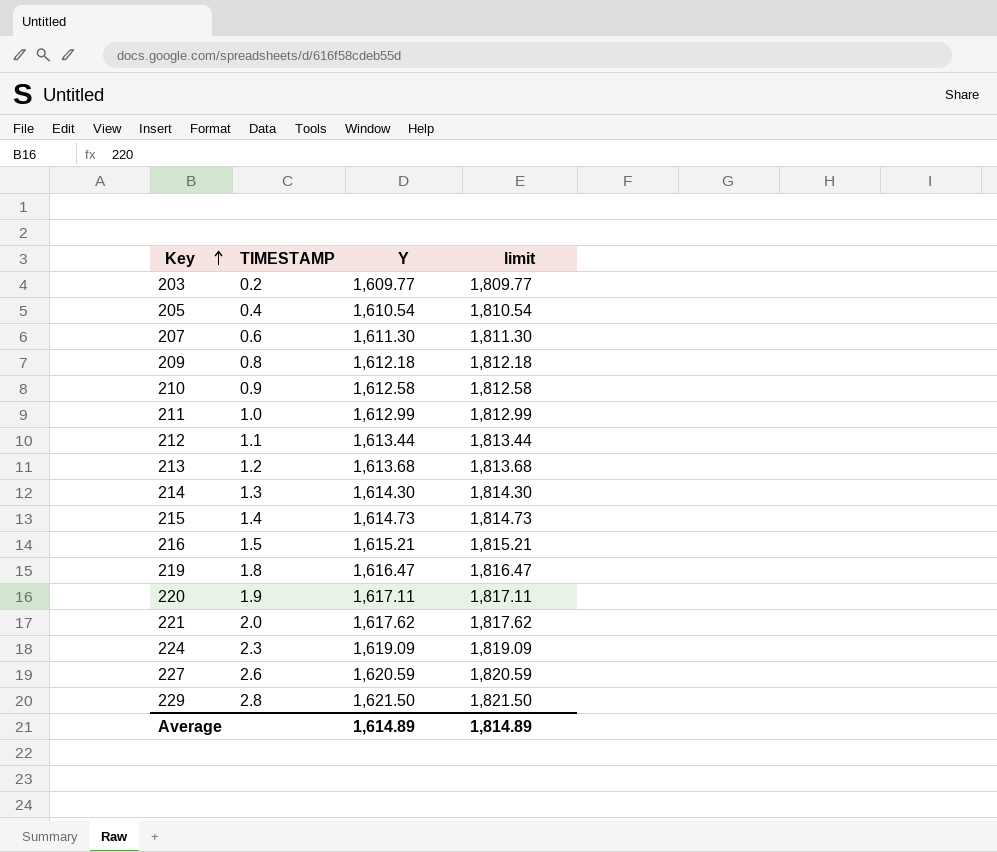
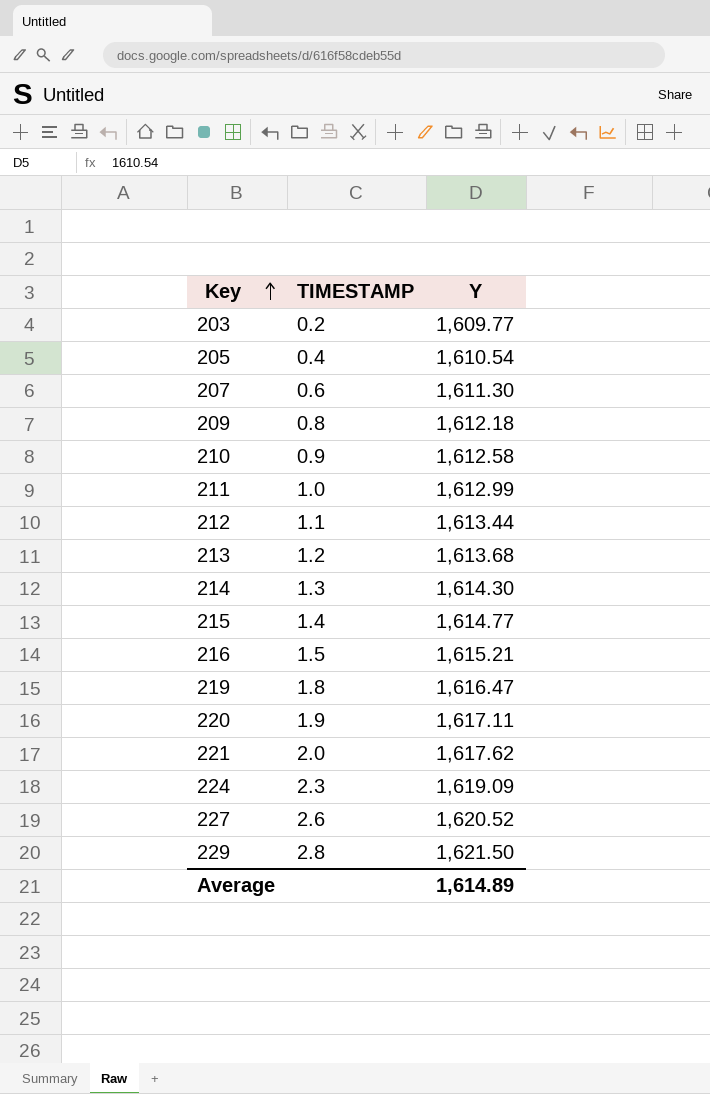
column limit | formula: [Y] + 200 -> none
215 | Y: 1,614.73 -> 1,614.77
227 | Y: 1,620.59 -> 1,620.52

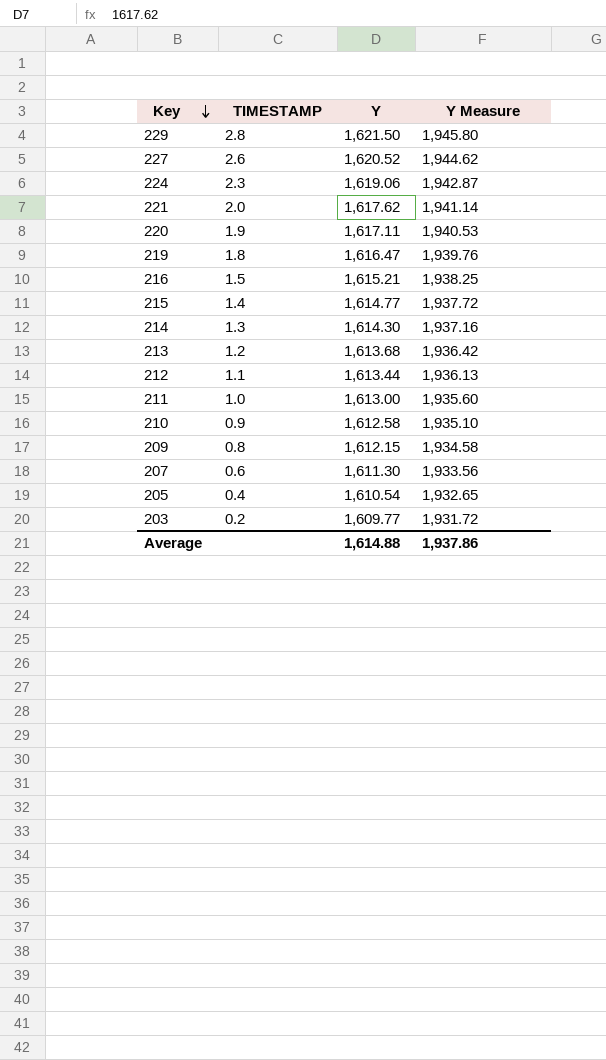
row order: Key ascending -> Key descending
column Y Measure | formula: none -> [Y] * 1.2
224 | Y: 1,619.09 -> 1,619.06
211 | Y: 1,612.99 -> 1,613.00
209 | Y: 1,612.18 -> 1,612.15
Average | Y: 1,614.89 -> 1,614.88

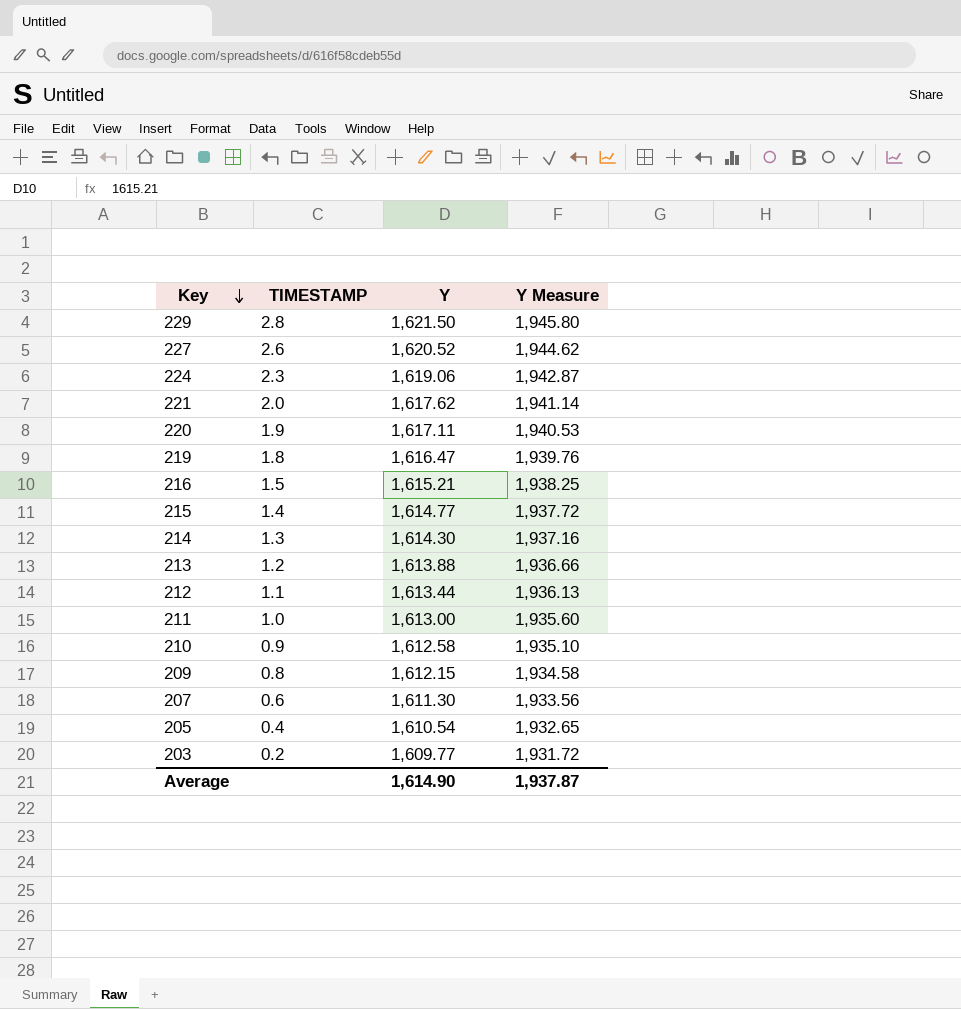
213 | Y: 1,613.68 -> 1,613.88
213 | Y Measure: 1,936.42 -> 1,936.66
Average | Y: 1,614.88 -> 1,614.90
Average | Y Measure: 1,937.86 -> 1,937.87

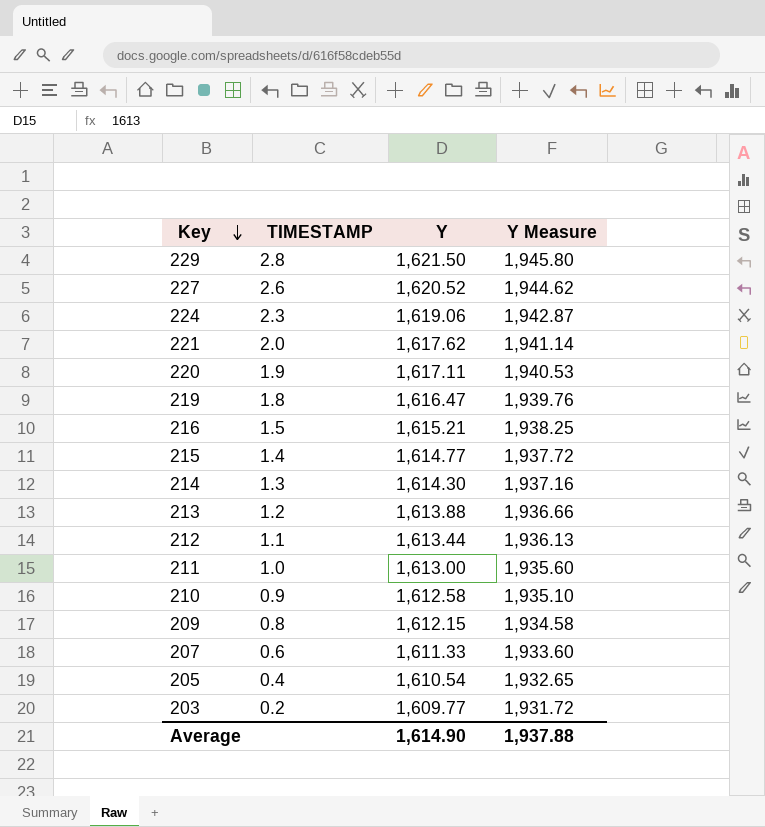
207 | Y: 1,611.30 -> 1,611.33
207 | Y Measure: 1,933.56 -> 1,933.60
Average | Y Measure: 1,937.87 -> 1,937.88

